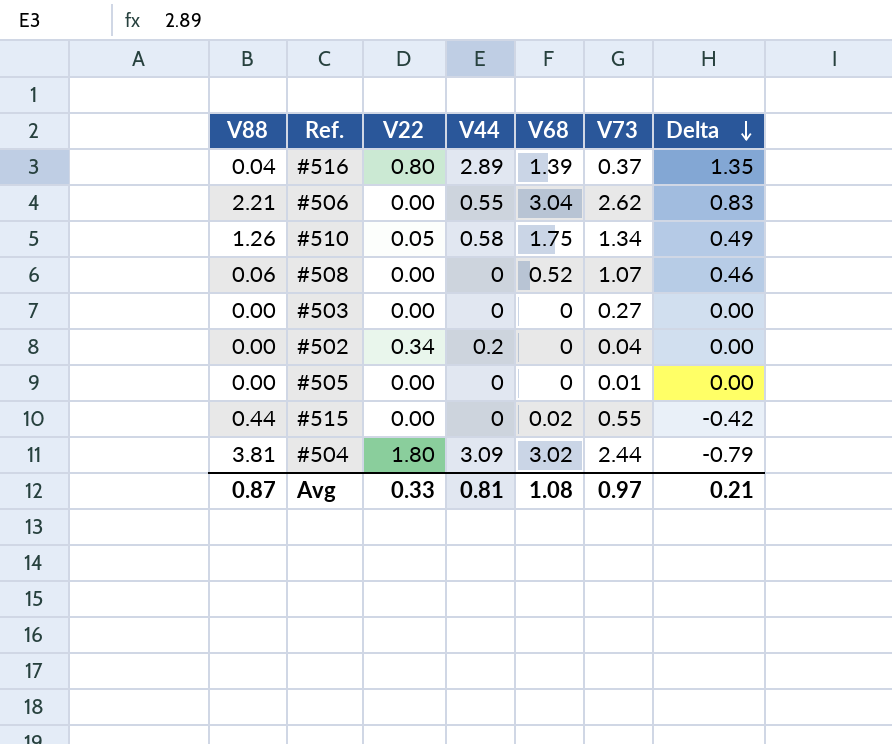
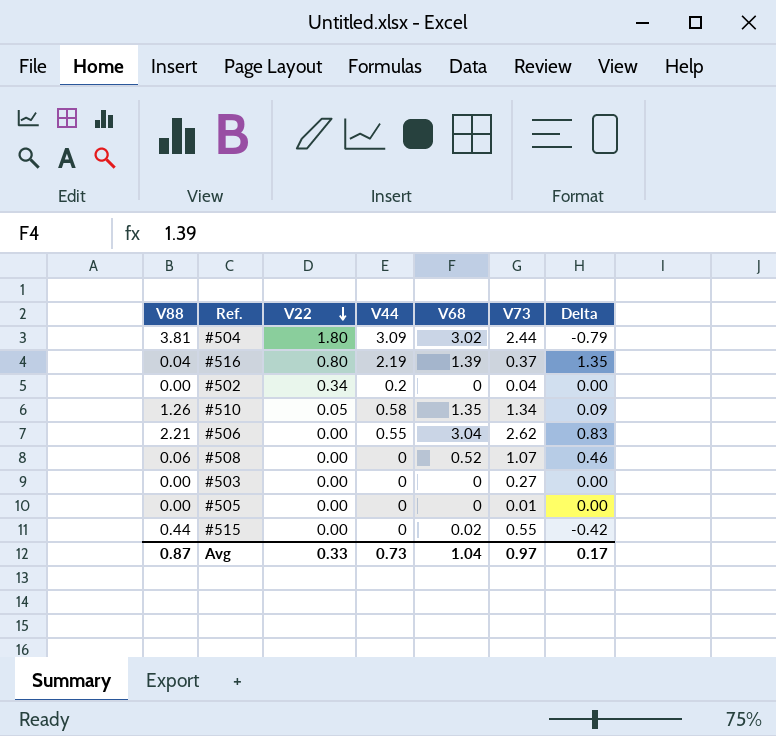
row order: Delta descending -> V22 descending
#516 | V44: 2.89 -> 2.19
#510 | V68: 1.75 -> 1.35
#510 | Delta: 0.49 -> 0.09
Avg | V44: 0.81 -> 0.73
Avg | V68: 1.08 -> 1.04
Avg | Delta: 0.21 -> 0.17

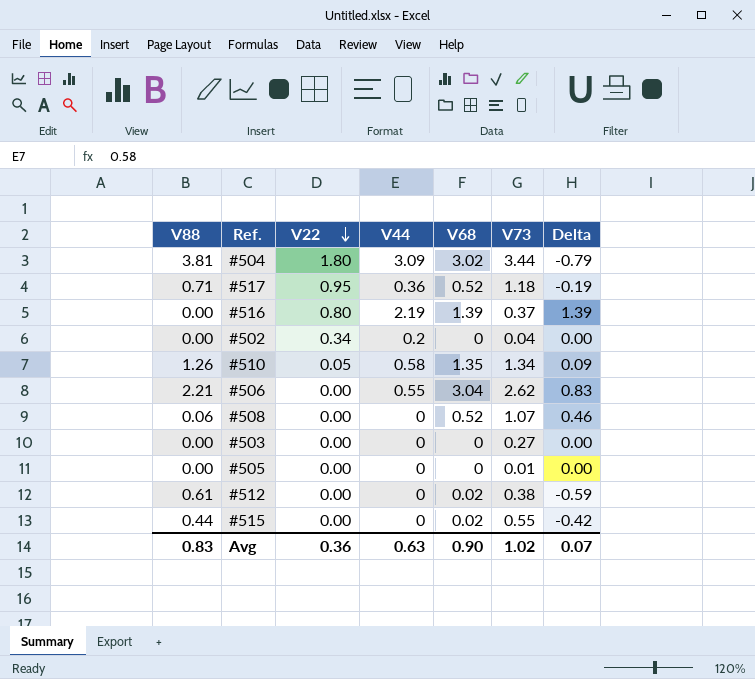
#504 | V73: 2.44 -> 3.44
row #517: none -> 0.71 | 0.95 | 0.36 | 0.52 | 1.18 | -0.19
#516 | V88: 0.04 -> 0.00
#516 | Delta: 1.35 -> 1.39
row #512: none -> 0.61 | 0.00 | 0 | 0.02 | 0.38 | -0.59
Avg | V88: 0.87 -> 0.83
Avg | V22: 0.33 -> 0.36
Avg | V44: 0.73 -> 0.63
Avg | V68: 1.04 -> 0.90
Avg | V73: 0.97 -> 1.02
Avg | Delta: 0.17 -> 0.07

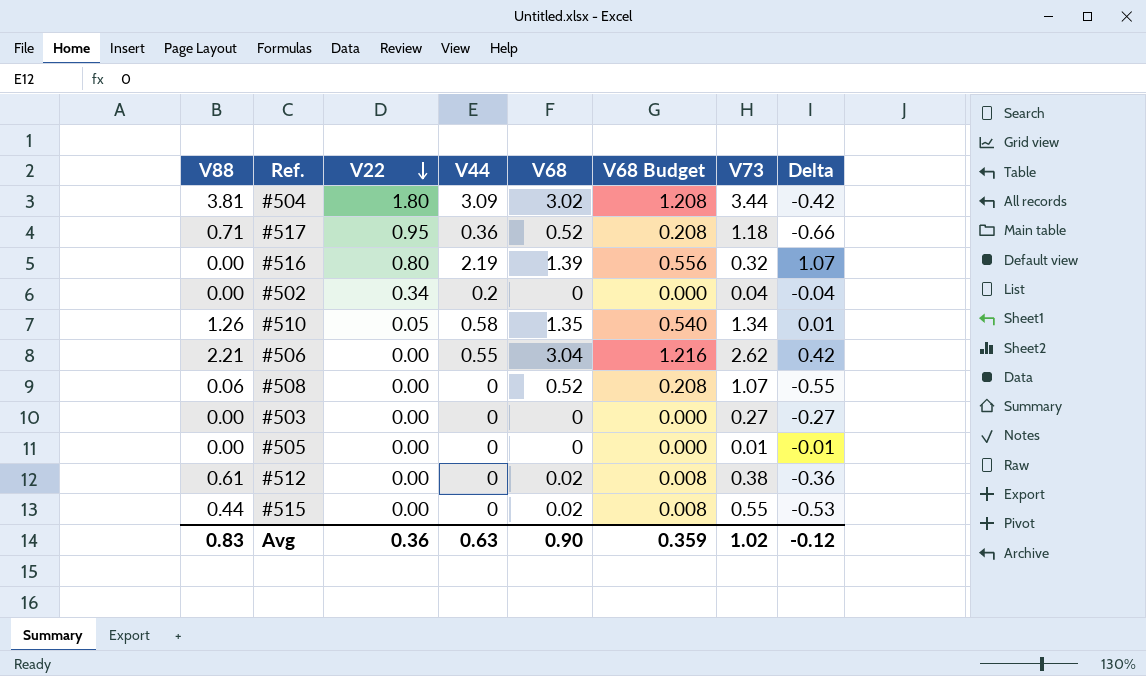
column V68 Budget | formula: none -> [V68] * 0.4
column Delta | formula: [V68] - [V88] -> [V68] - [V73]
#516 | V73: 0.37 -> 0.32
Avg | Delta: 0.07 -> -0.12

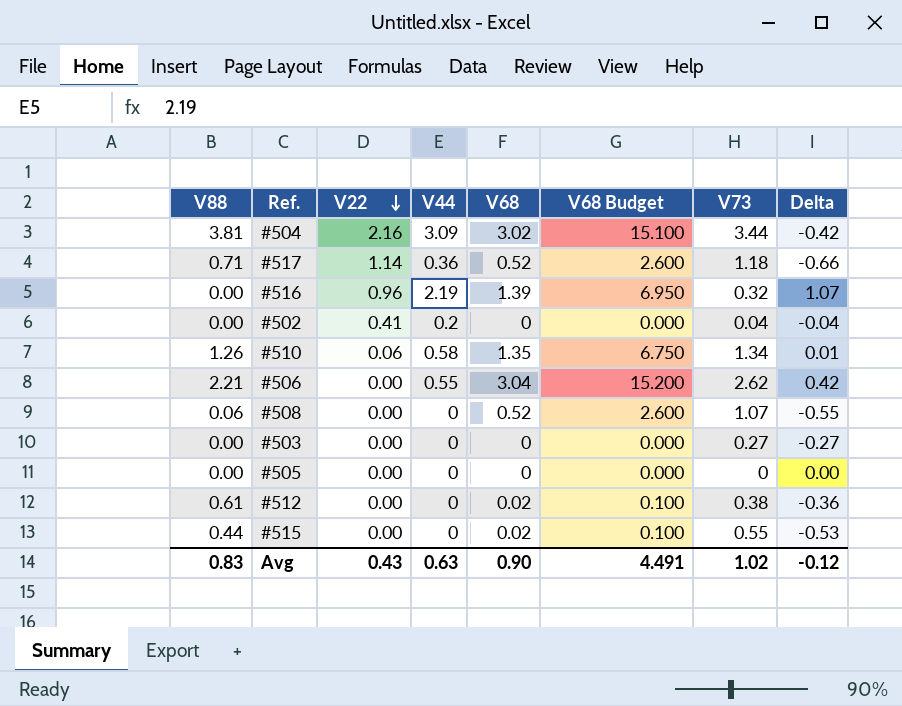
column V68 Budget | formula: [V68] * 0.4 -> [V68] * 5
#504 | V22: 1.80 -> 2.16
#517 | V22: 0.95 -> 1.14
#516 | V22: 0.80 -> 0.96
#502 | V22: 0.34 -> 0.41
#510 | V22: 0.05 -> 0.06
#505 | V73: 0.01 -> 0
#505 | Delta: -0.01 -> 0.00
Avg | V22: 0.36 -> 0.43
Avg | V68 Budget: 0.359 -> 4.491

